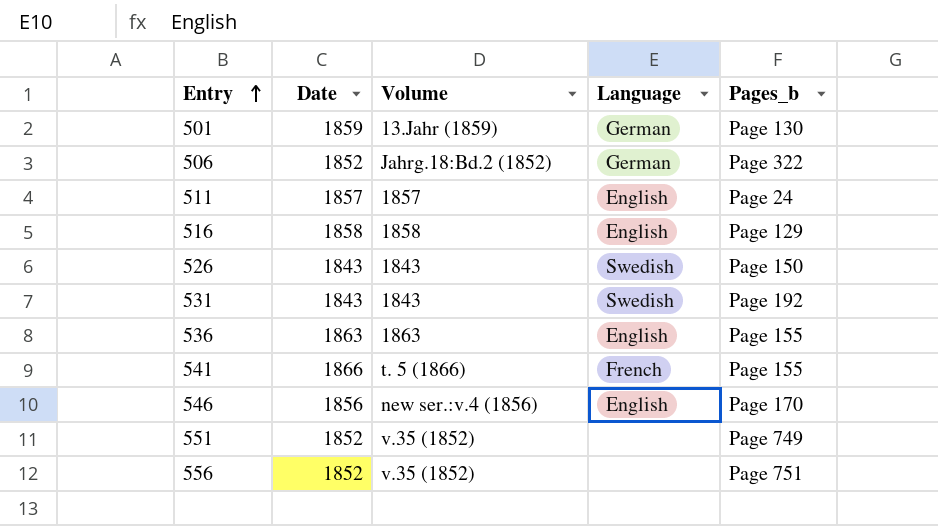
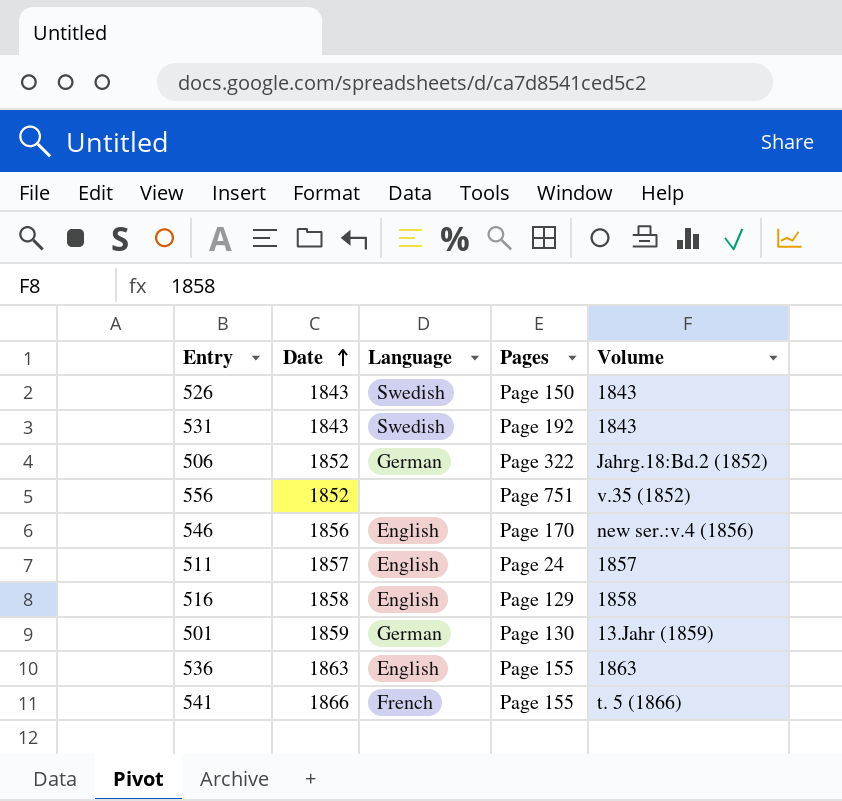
row order: Entry ascending -> Date ascending
column name: Pages_b -> Pages
column Volume | position: 3 -> 5
row 551: 1852 | v.35 (1852) | none | Page 749 -> none

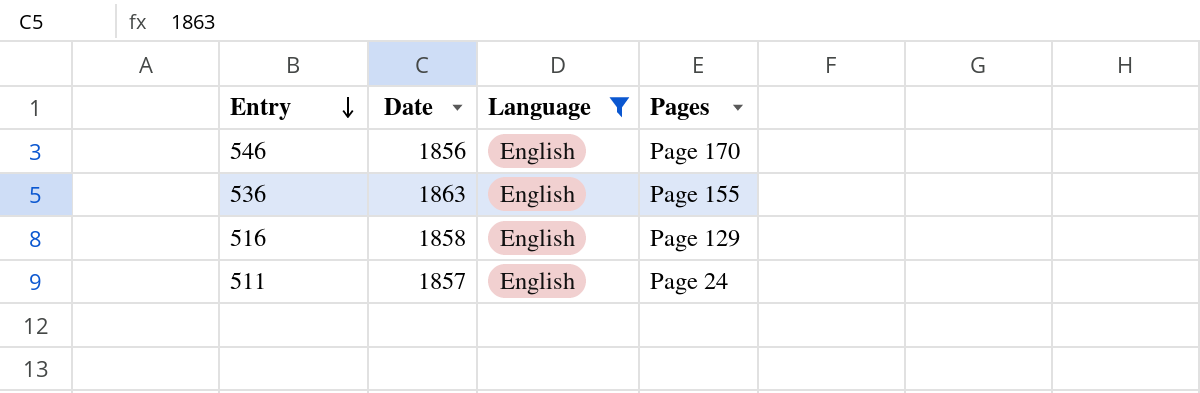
filter: none -> Language = English
row order: Date ascending -> Entry descending
column Volume | position: 5 -> none

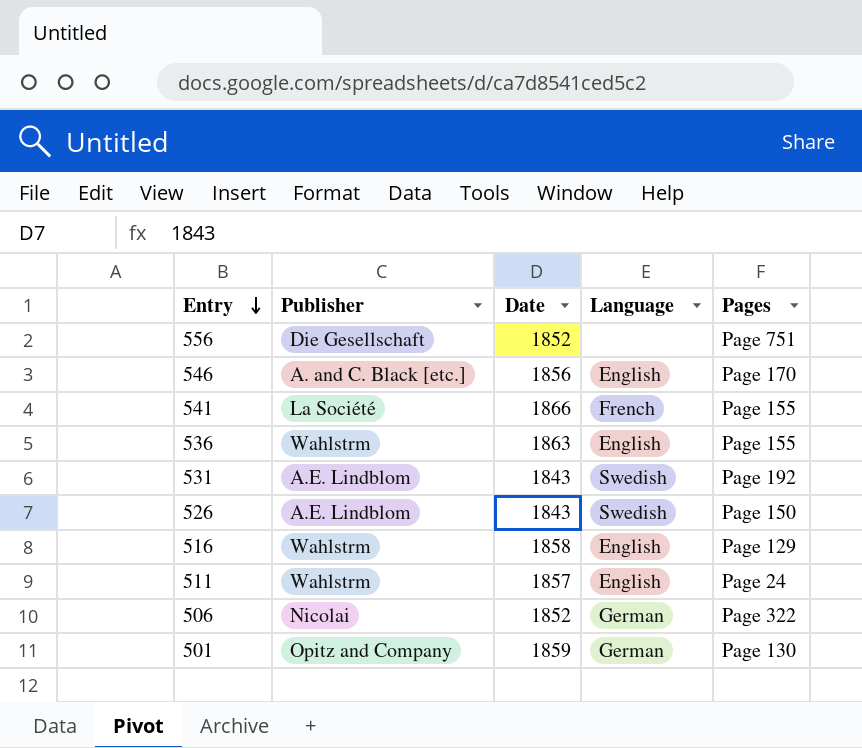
filter: Language = English -> none
column Publisher | position: none -> 2

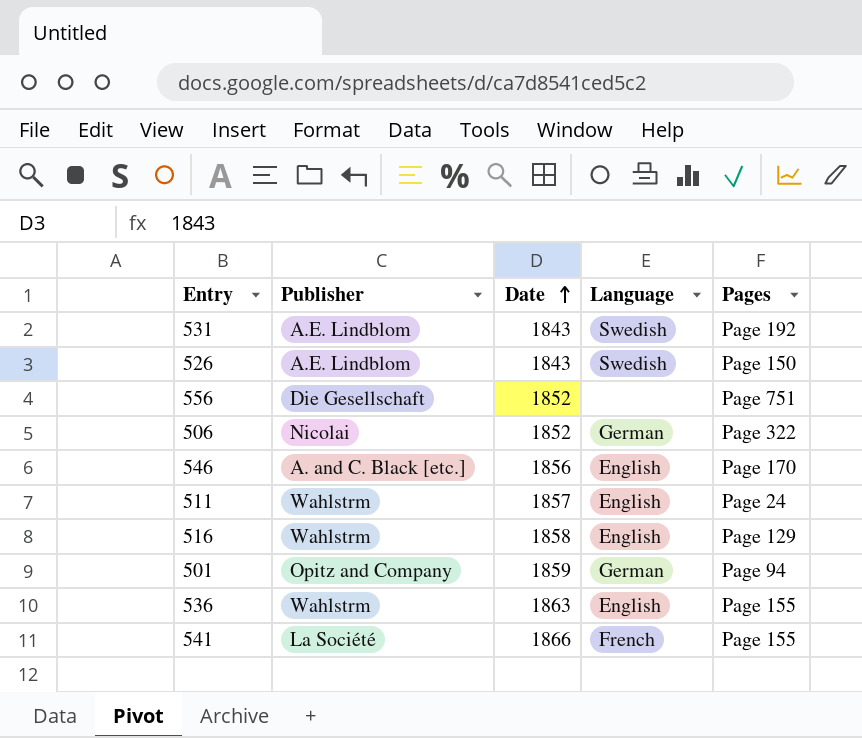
row order: Entry descending -> Date ascending
501 | Pages: Page 130 -> Page 94

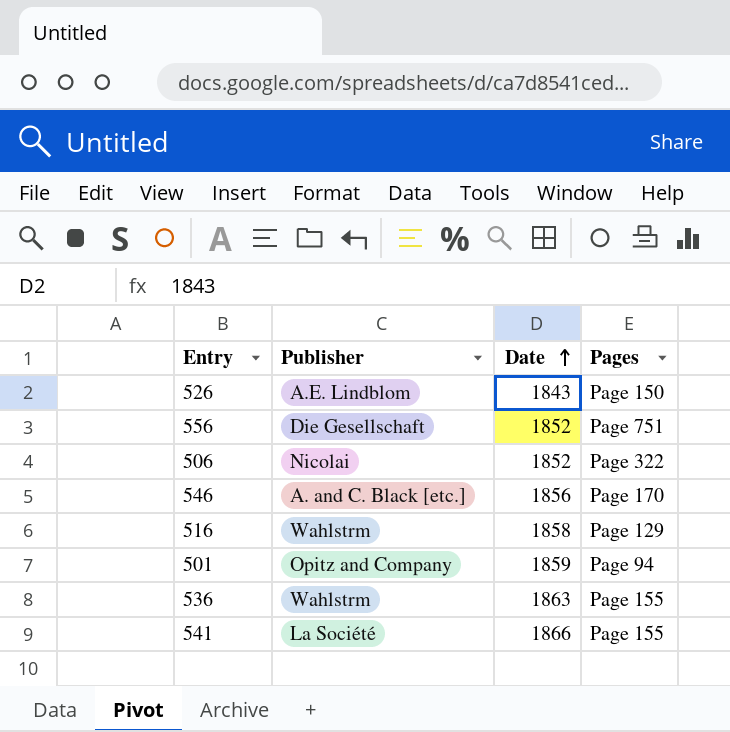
column Language | position: 4 -> none
row 531: A.E. Lindblom | 1843 | Swedish | Page 192 -> none
row 511: Wahlstrm | 1857 | English | Page 24 -> none

